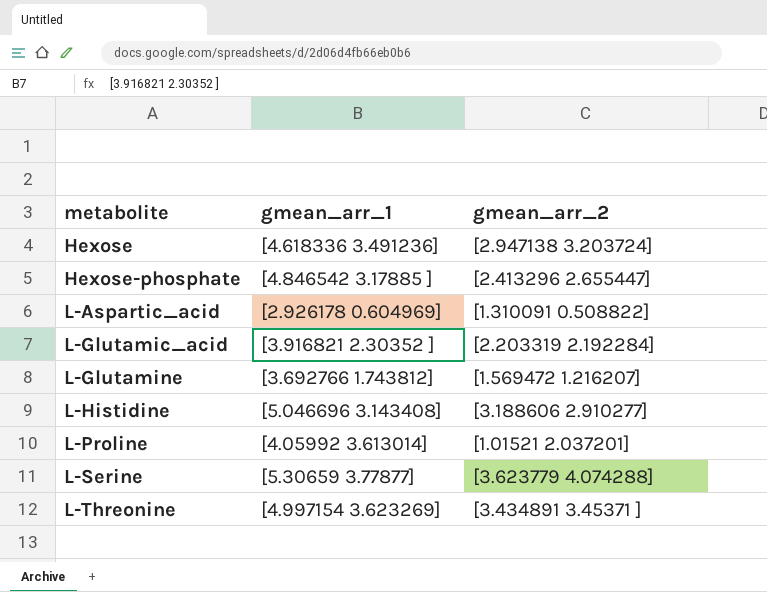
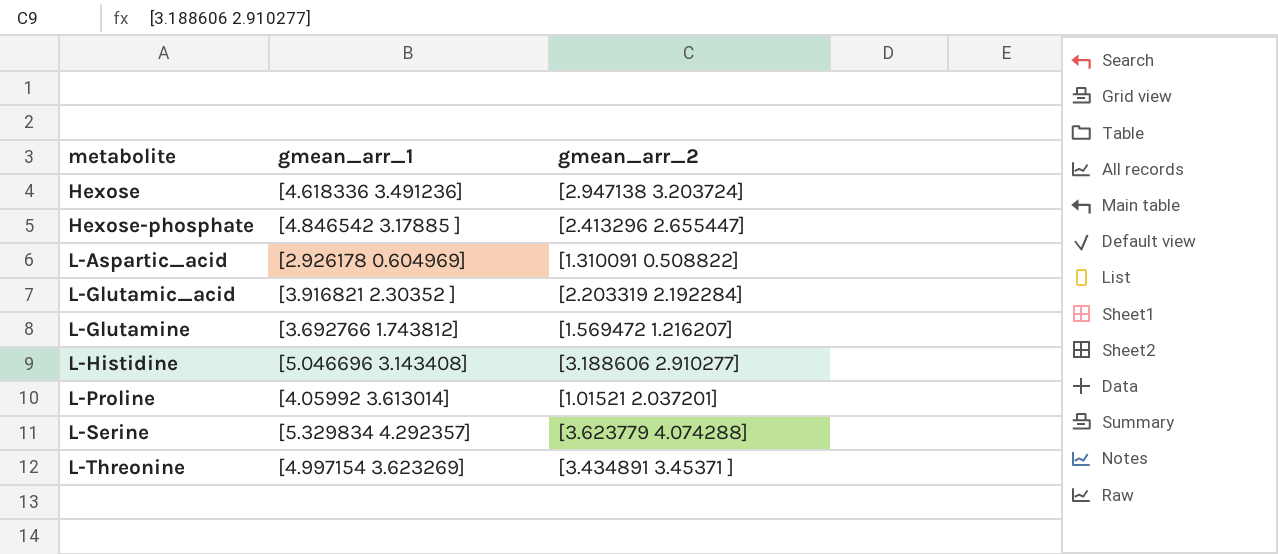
L-Serine | gmean_arr_1: [5.30659 3.77877] -> [5.329834 4.292357]

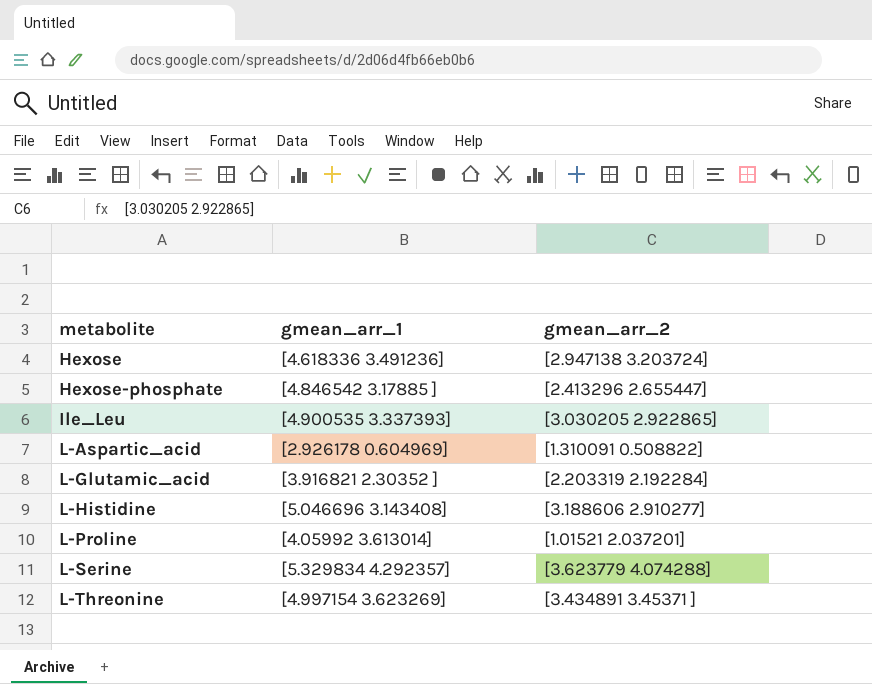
row L-Glutamine: [3.692766 1.743812] | [1.569472 1.216207] -> none
row Ile_Leu: none -> [4.900535 3.337393] | [3.030205 2.922865]

